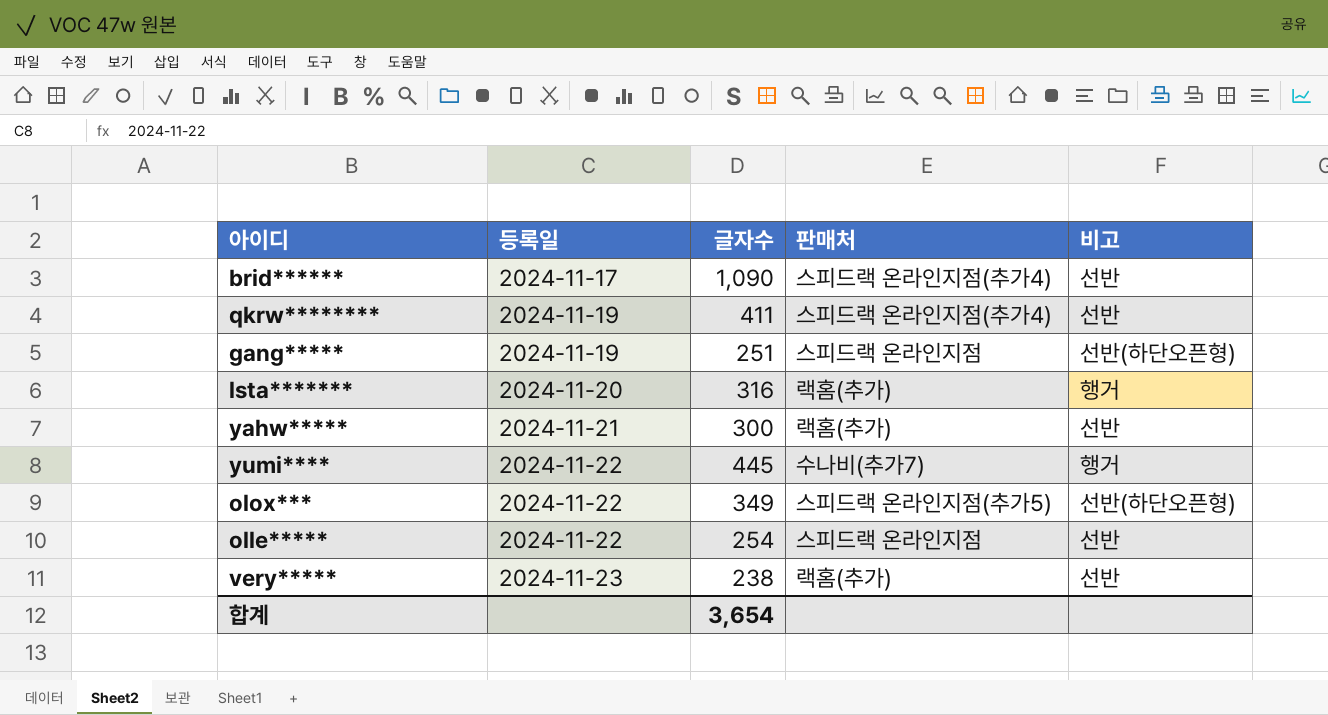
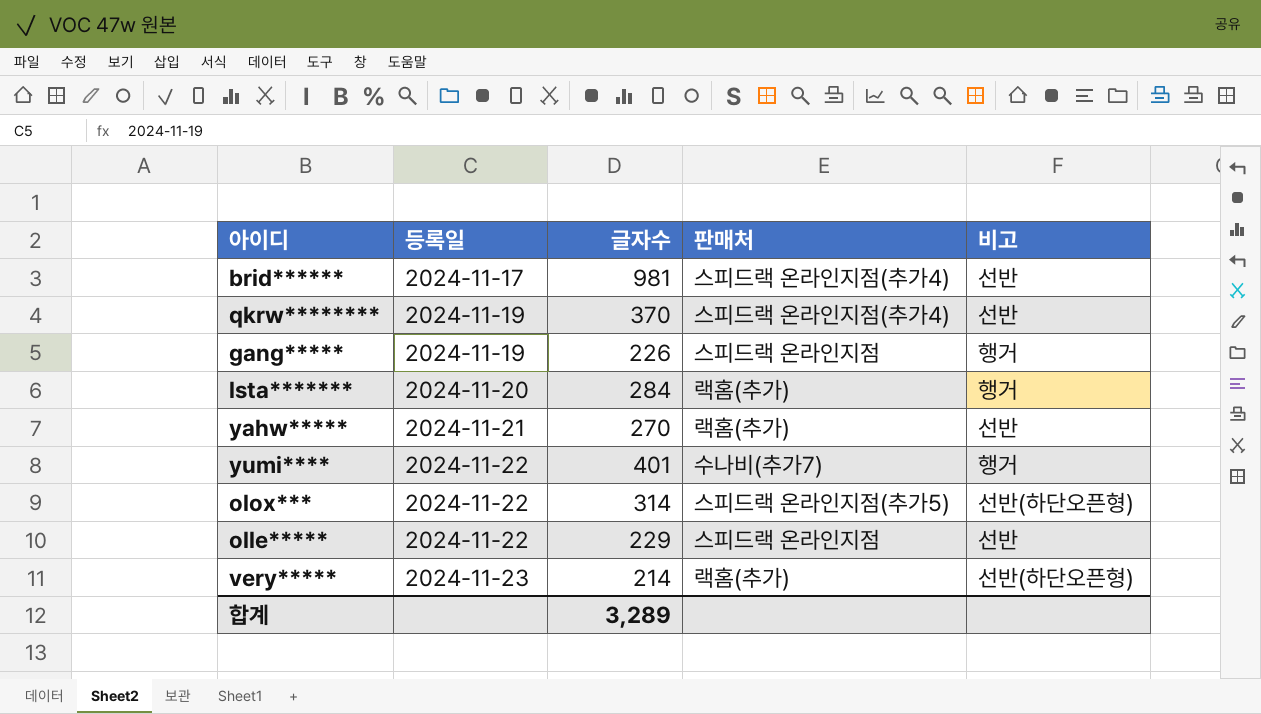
brid****** | 글자수: 1,090 -> 981
qkrw******** | 글자수: 411 -> 370
gang***** | 글자수: 251 -> 226
gang***** | 비고: 선반(하단오픈형) -> 행거
lsta******* | 글자수: 316 -> 284
yahw***** | 글자수: 300 -> 270
yumi**** | 글자수: 445 -> 401
olox*** | 글자수: 349 -> 314
olle***** | 글자수: 254 -> 229
very***** | 글자수: 238 -> 214
very***** | 비고: 선반 -> 선반(하단오픈형)
합계 | 글자수: 3,654 -> 3,289

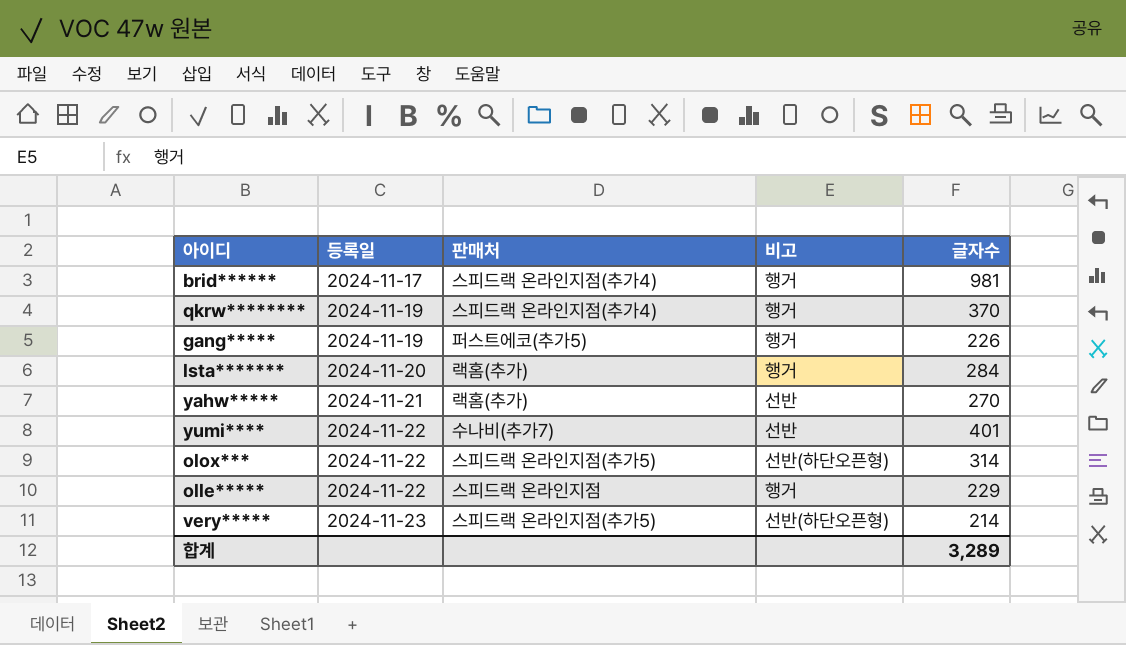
column 글자수 | position: 3 -> 5
brid****** | 비고: 선반 -> 행거
qkrw******** | 비고: 선반 -> 행거
gang***** | 판매처: 스피드랙 온라인지점 -> 퍼스트에코(추가5)
yumi**** | 비고: 행거 -> 선반
olle***** | 비고: 선반 -> 행거
very***** | 판매처: 랙홈(추가) -> 스피드랙 온라인지점(추가5)

